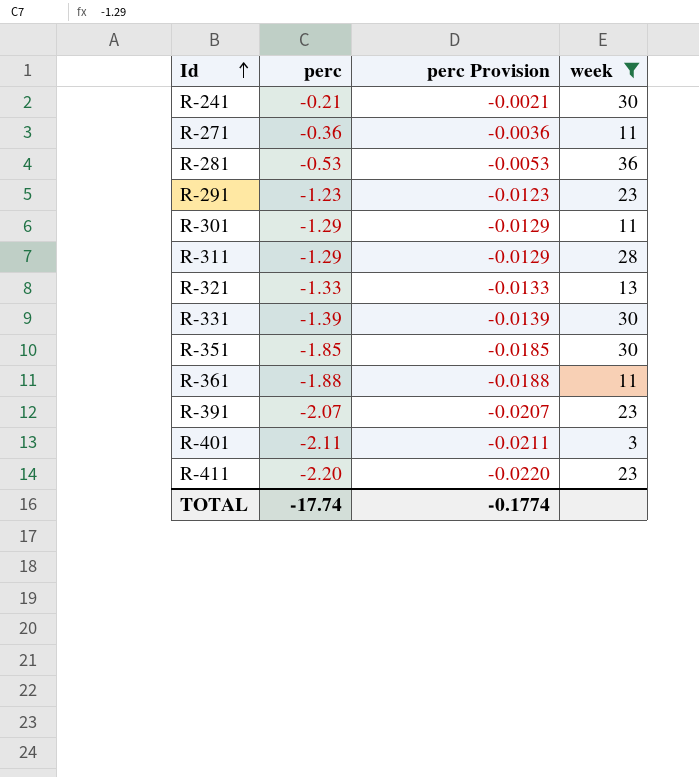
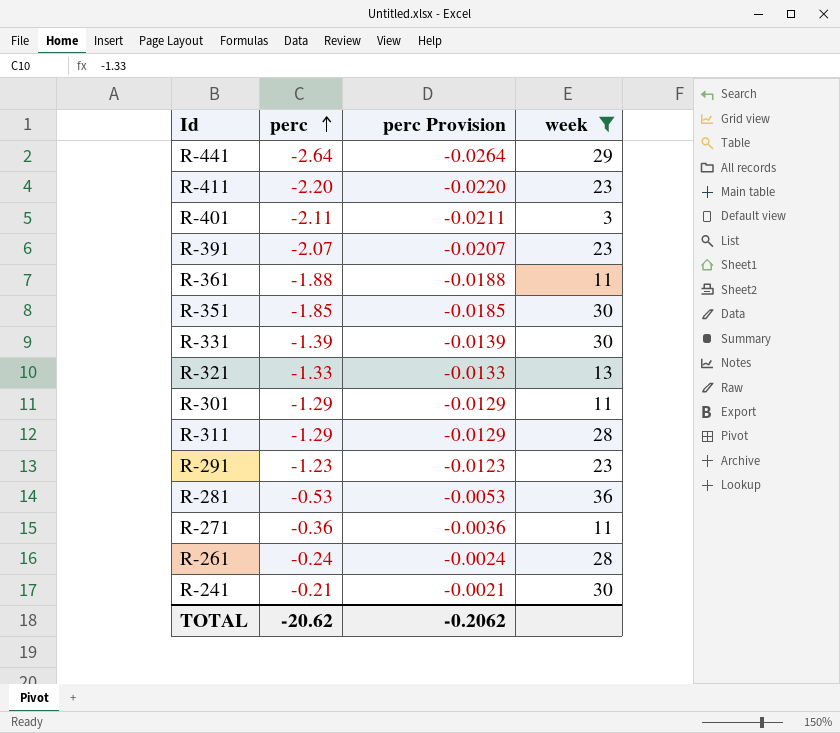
row order: Id ascending -> perc ascending
row R-441: none -> -2.64 | -0.0264 | 29
row R-261: none -> -0.24 | -0.0024 | 28
TOTAL | perc: -17.74 -> -20.62
TOTAL | perc Provision: -0.1774 -> -0.2062

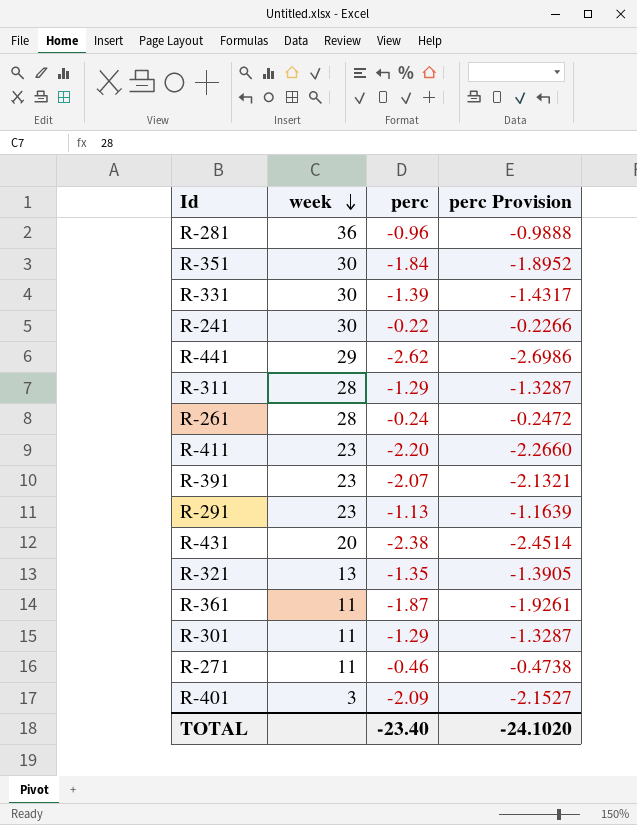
filter: week != 20 -> none
row order: perc ascending -> week descending
column week | position: 4 -> 2
column perc Provision | formula: [perc] * 0.01 -> [perc] * 1.03
R-281 | perc: -0.53 -> -0.96
R-351 | perc: -1.85 -> -1.84
R-241 | perc: -0.21 -> -0.22
R-441 | perc: -2.64 -> -2.62
R-291 | perc: -1.23 -> -1.13
R-321 | perc: -1.33 -> -1.35
R-361 | perc: -1.88 -> -1.87
R-271 | perc: -0.36 -> -0.46
R-401 | perc: -2.11 -> -2.09
TOTAL | perc: -20.62 -> -23.40
TOTAL | perc Provision: -0.2062 -> -24.1020

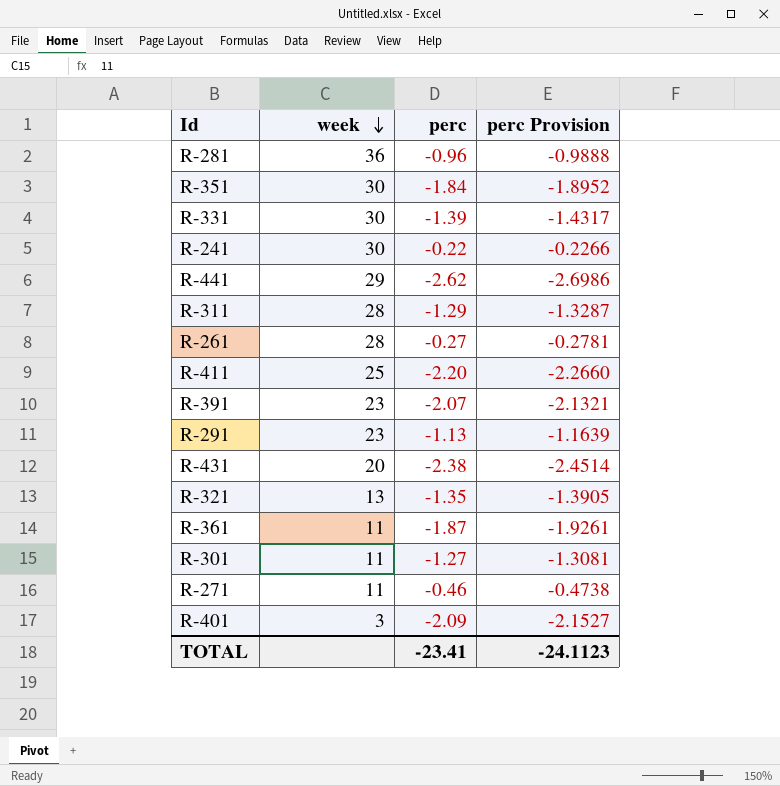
R-261 | perc: -0.24 -> -0.27
R-261 | perc Provision: -0.2472 -> -0.2781
R-411 | week: 23 -> 25
R-301 | perc: -1.29 -> -1.27
R-301 | perc Provision: -1.3287 -> -1.3081
TOTAL | perc: -23.40 -> -23.41
TOTAL | perc Provision: -24.1020 -> -24.1123

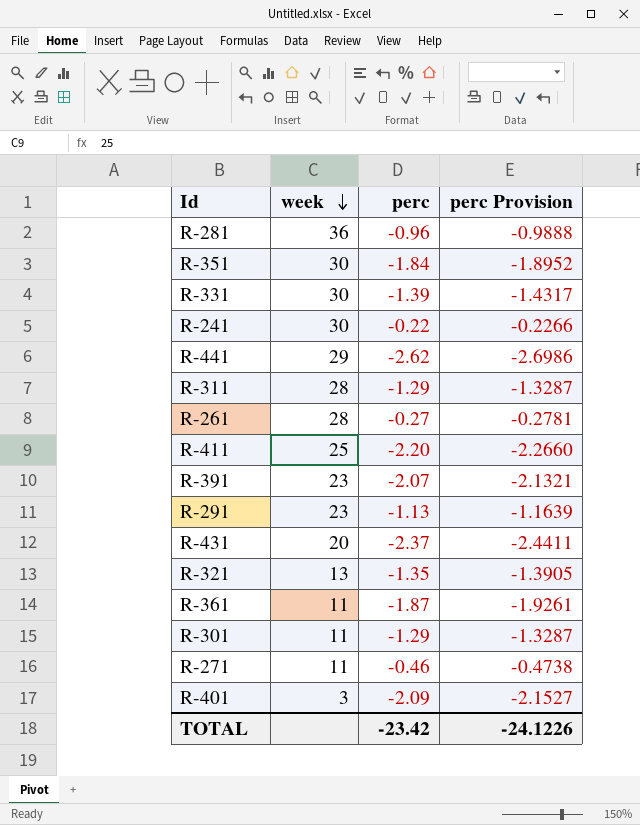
R-431 | perc: -2.38 -> -2.37
R-431 | perc Provision: -2.4514 -> -2.4411
R-301 | perc: -1.27 -> -1.29
R-301 | perc Provision: -1.3081 -> -1.3287
TOTAL | perc: -23.41 -> -23.42
TOTAL | perc Provision: -24.1123 -> -24.1226

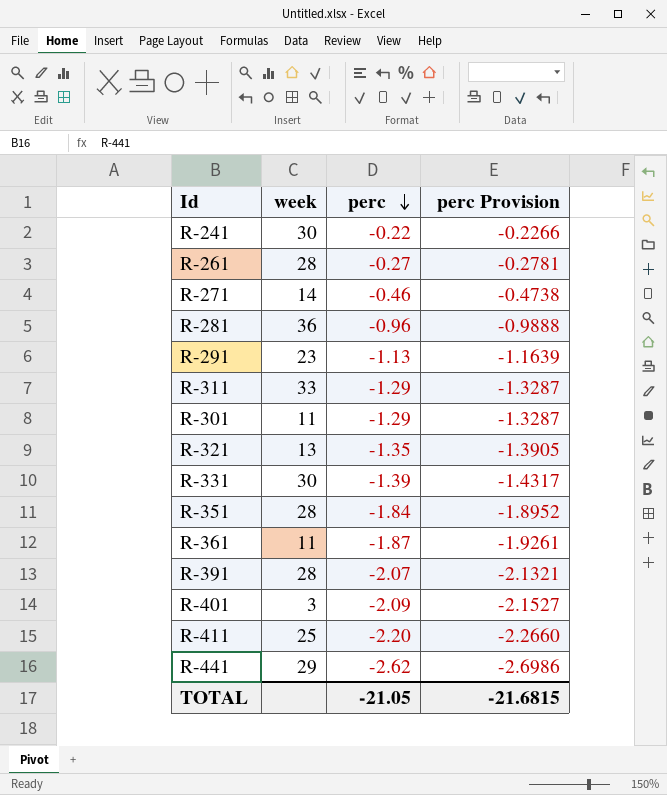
row order: week descending -> perc descending
row R-431: 20 | -2.37 | -2.4411 -> none
R-271 | week: 11 -> 14
R-311 | week: 28 -> 33
R-351 | week: 30 -> 28
R-391 | week: 23 -> 28
TOTAL | perc: -23.42 -> -21.05
TOTAL | perc Provision: -24.1226 -> -21.6815

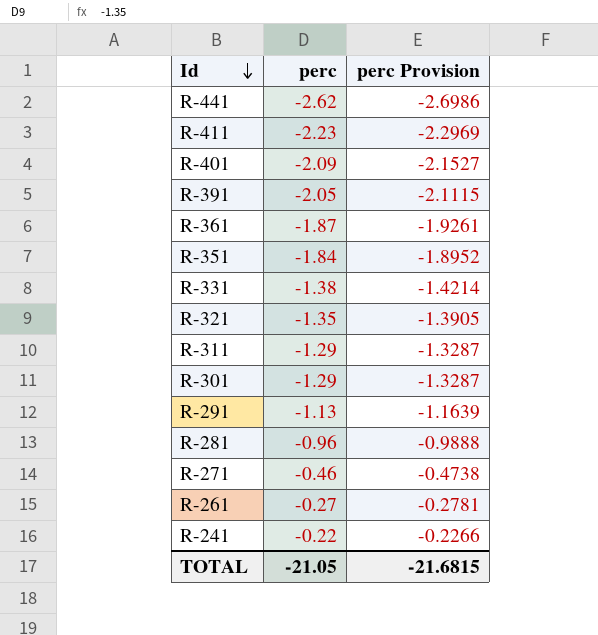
row order: perc descending -> Id descending
column week | position: 2 -> none
R-411 | perc: -2.20 -> -2.23
R-411 | perc Provision: -2.2660 -> -2.2969
R-391 | perc: -2.07 -> -2.05
R-391 | perc Provision: -2.1321 -> -2.1115
R-331 | perc: -1.39 -> -1.38
R-331 | perc Provision: -1.4317 -> -1.4214

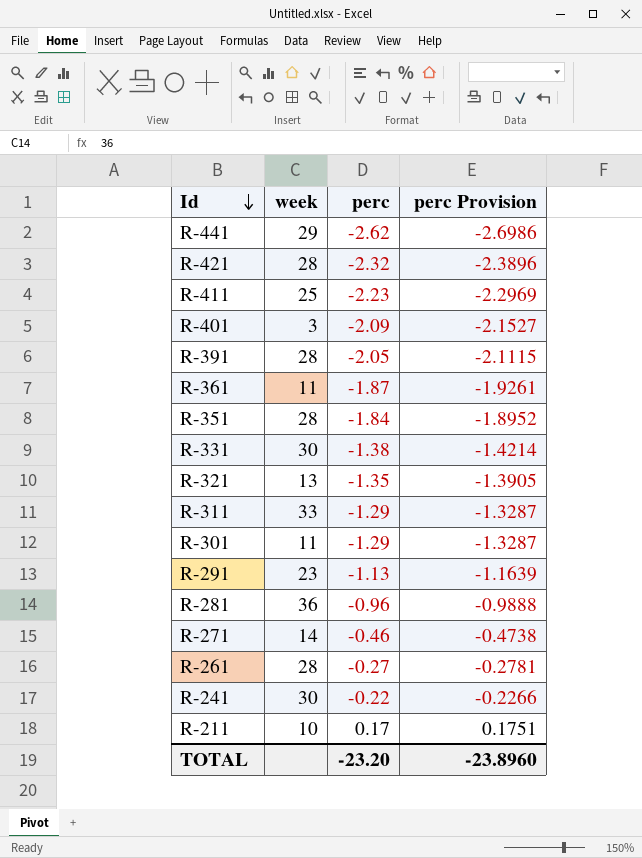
column week | position: none -> 2
row R-421: none -> 28 | -2.32 | -2.3896
row R-211: none -> 10 | 0.17 | 0.1751
TOTAL | perc: -21.05 -> -23.20
TOTAL | perc Provision: -21.6815 -> -23.8960

